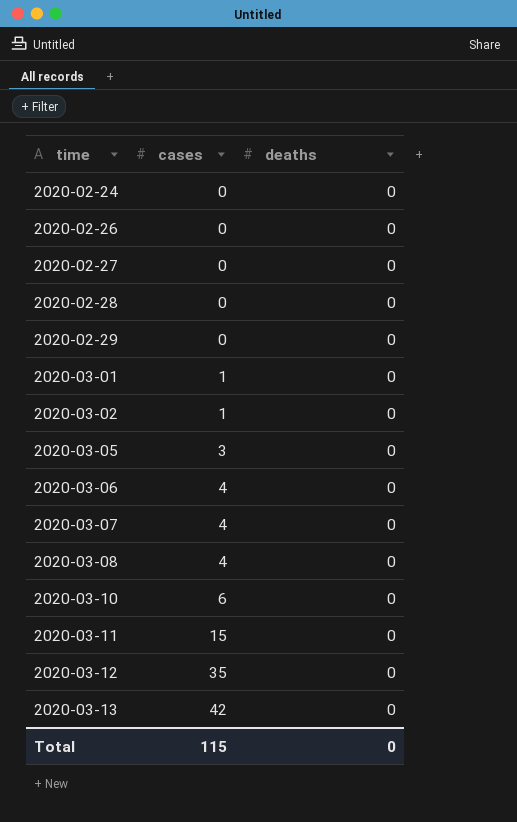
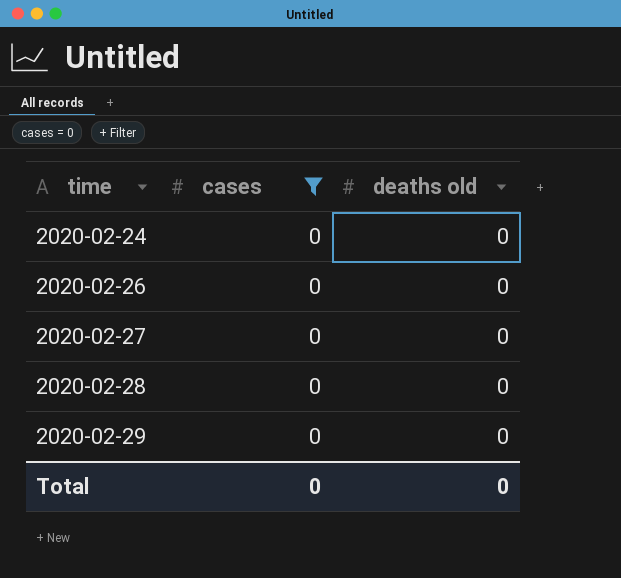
filter: none -> cases = 0
column name: deaths -> deaths old
Total | cases: 115 -> 0

